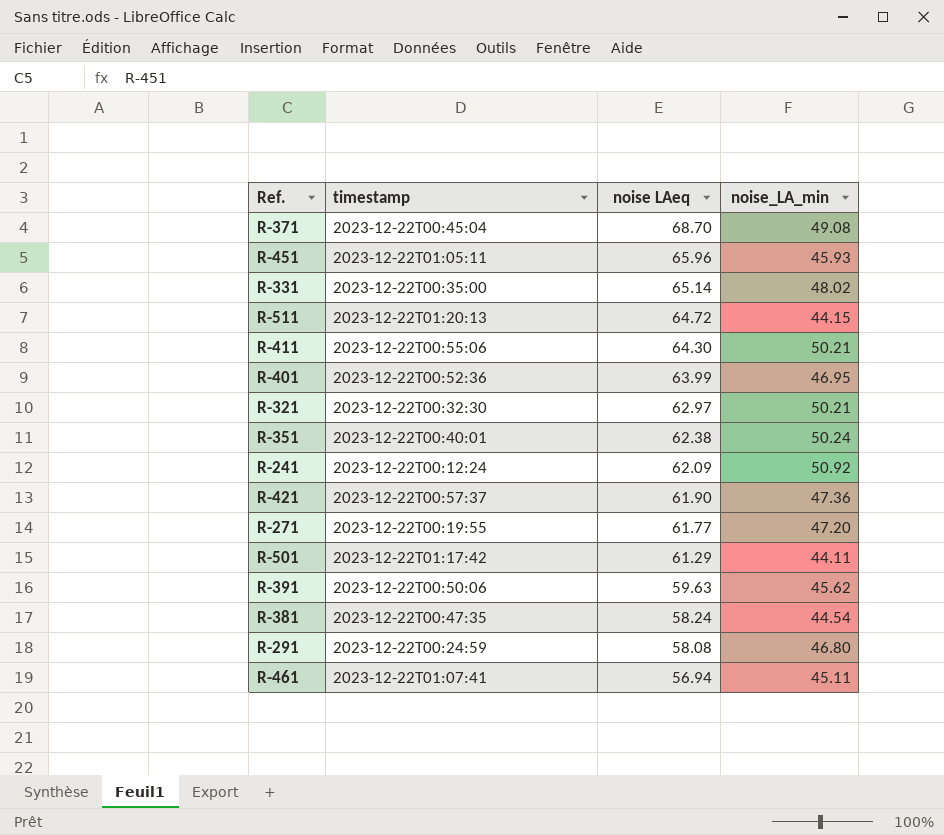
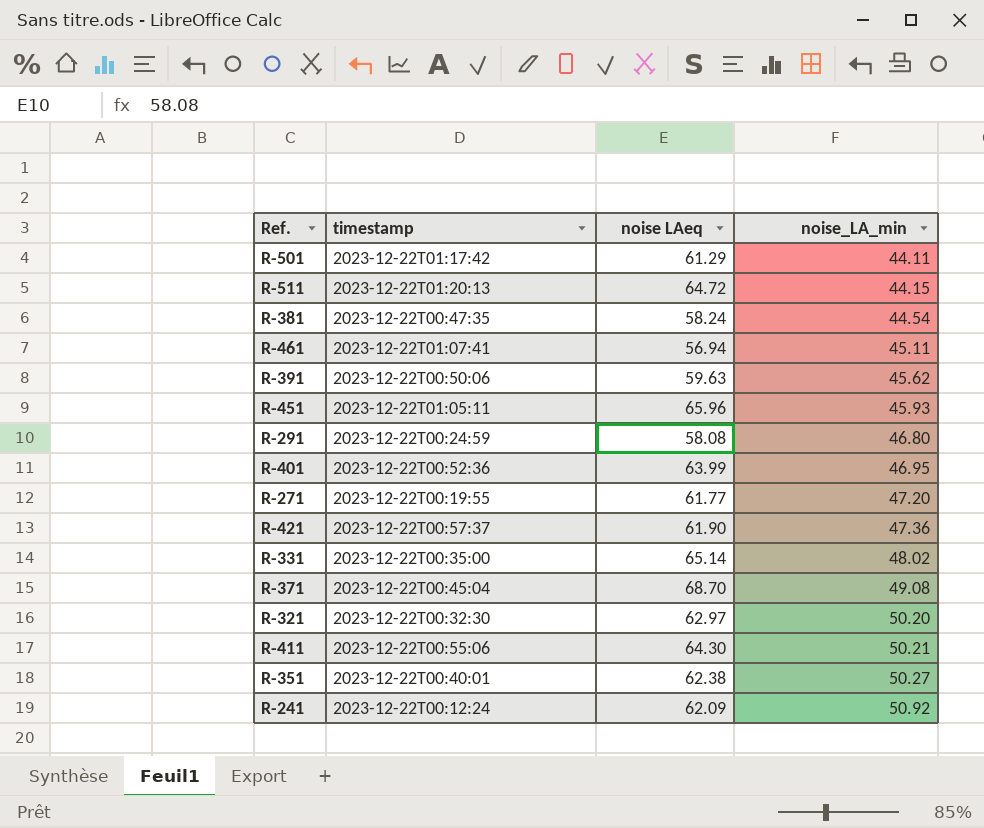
row order: noise LAeq descending -> noise_LA_min ascending
R-321 | noise_LA_min: 50.21 -> 50.20
R-351 | noise_LA_min: 50.24 -> 50.27

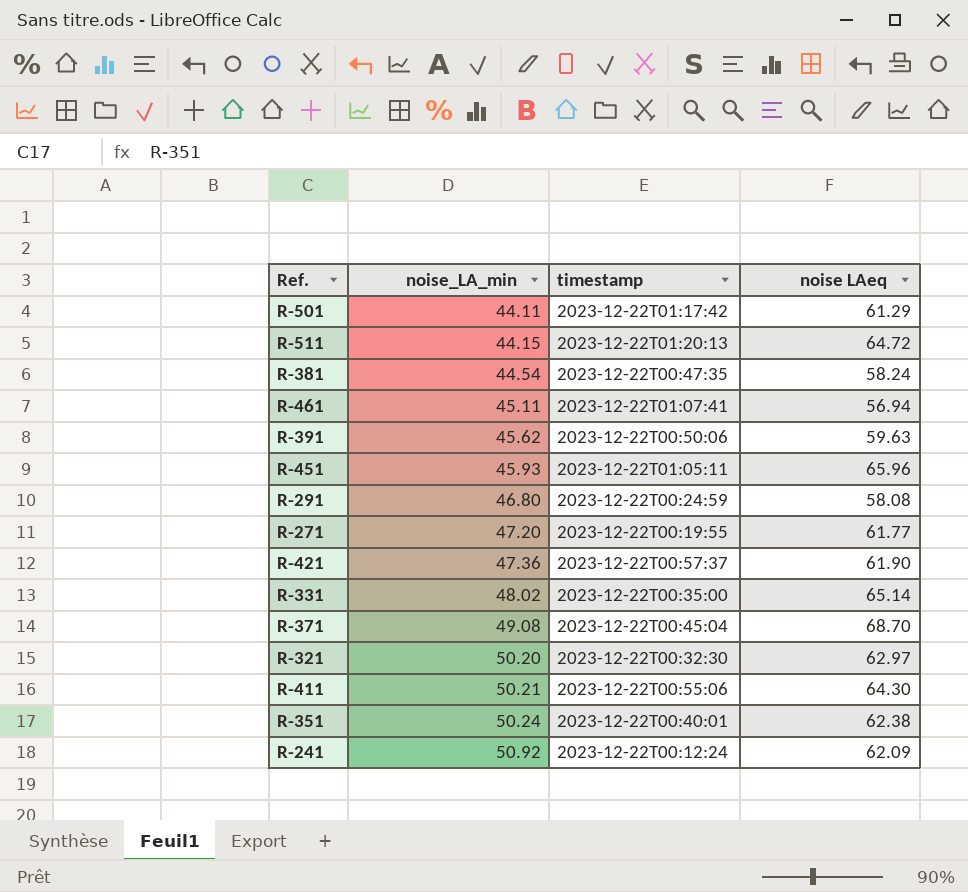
column noise_LA_min | position: 4 -> 2
row R-401: 2023-12-22T00:52:36 | 63.99 | 46.95 -> none
R-351 | noise_LA_min: 50.27 -> 50.24

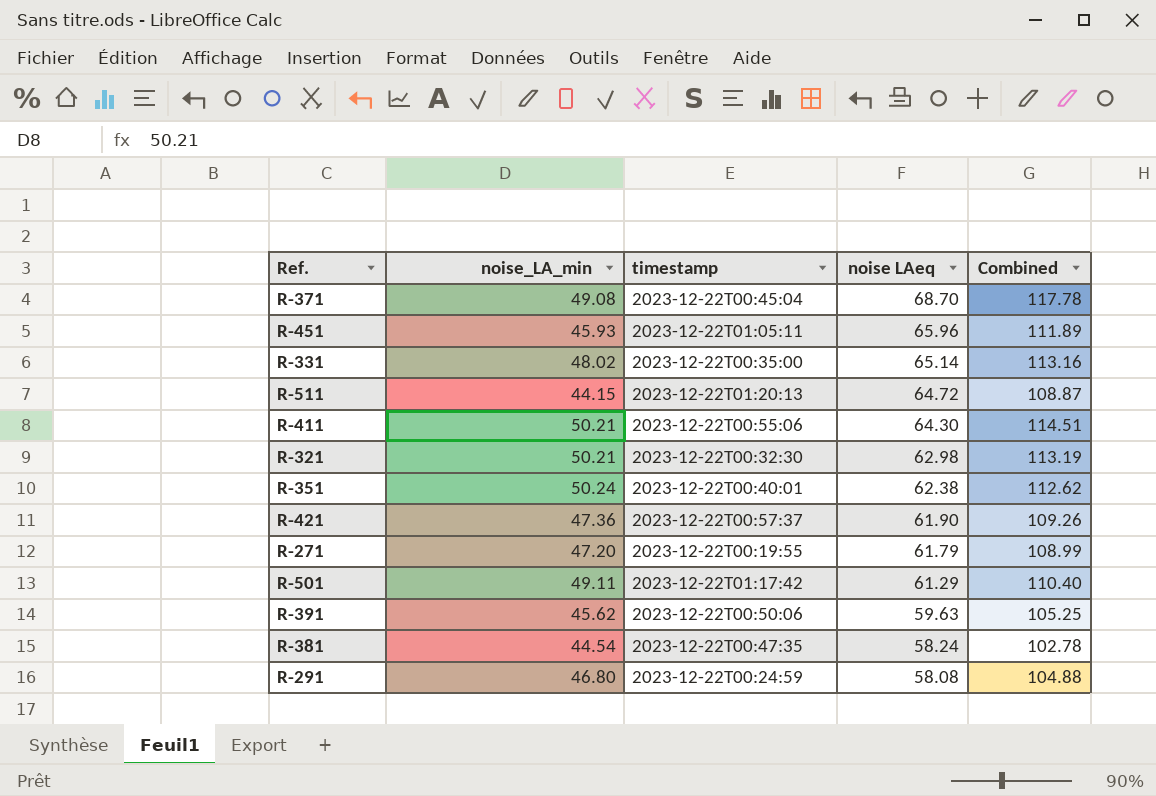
row order: noise_LA_min ascending -> noise LAeq descending
column Combined | formula: none -> [noise_LA_min] + [noise LAeq]
row R-461: 45.11 | 2023-12-22T01:07:41 | 56.94 -> none
row R-241: 50.92 | 2023-12-22T00:12:24 | 62.09 -> none
R-321 | noise_LA_min: 50.20 -> 50.21
R-321 | noise LAeq: 62.97 -> 62.98
R-271 | noise LAeq: 61.77 -> 61.79
R-501 | noise_LA_min: 44.11 -> 49.11

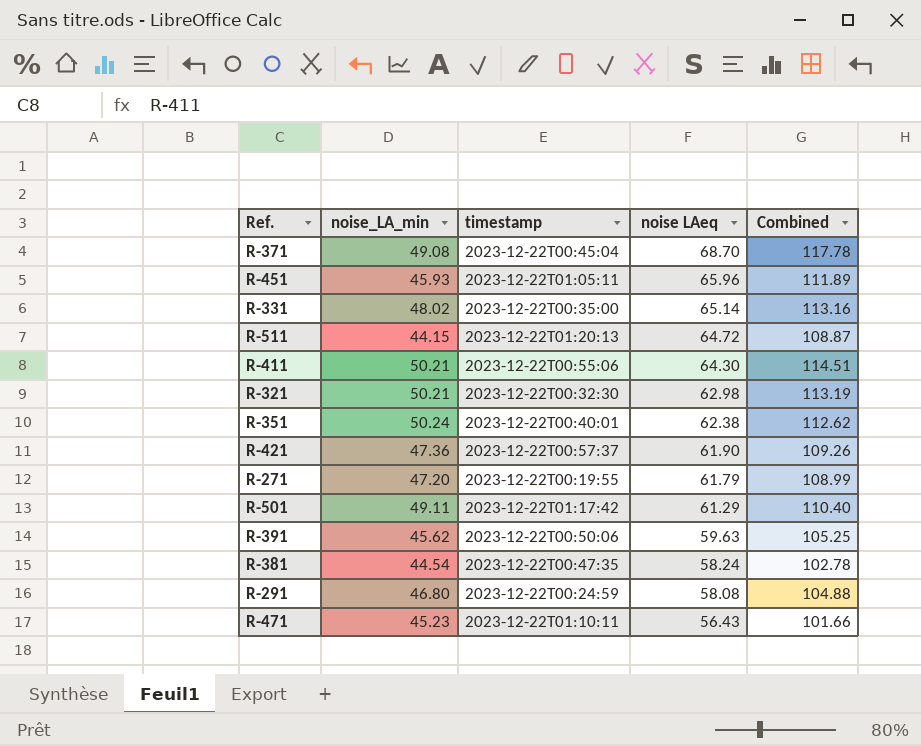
row R-471: none -> 45.23 | 2023-12-22T01:10:11 | 56.43 | 101.66

